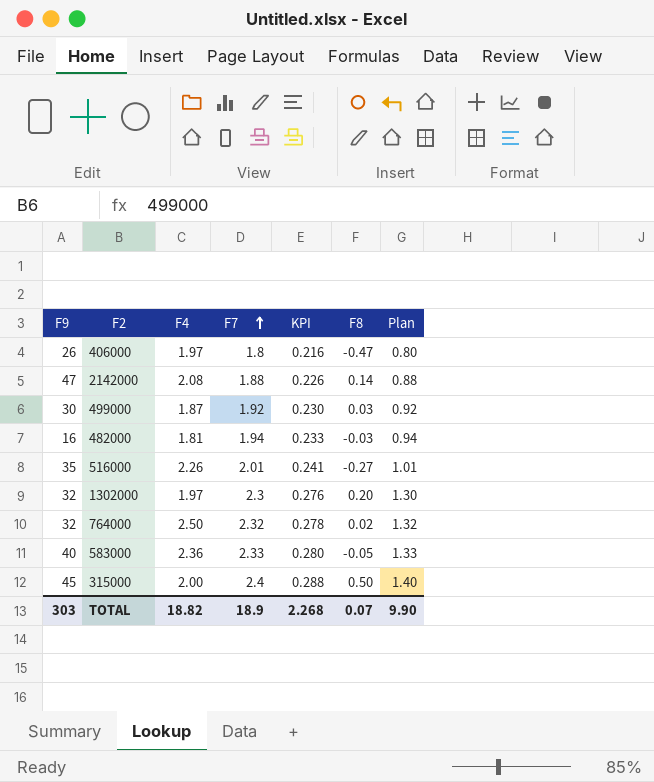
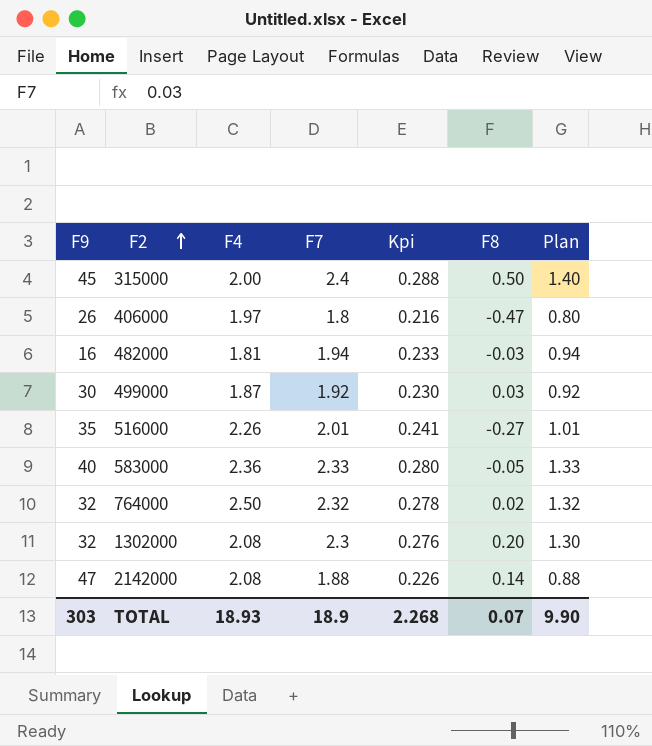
row order: F7 ascending -> F2 ascending
column name: KPI -> Kpi
1302000 | F4: 1.97 -> 2.08
TOTAL | F4: 18.82 -> 18.93

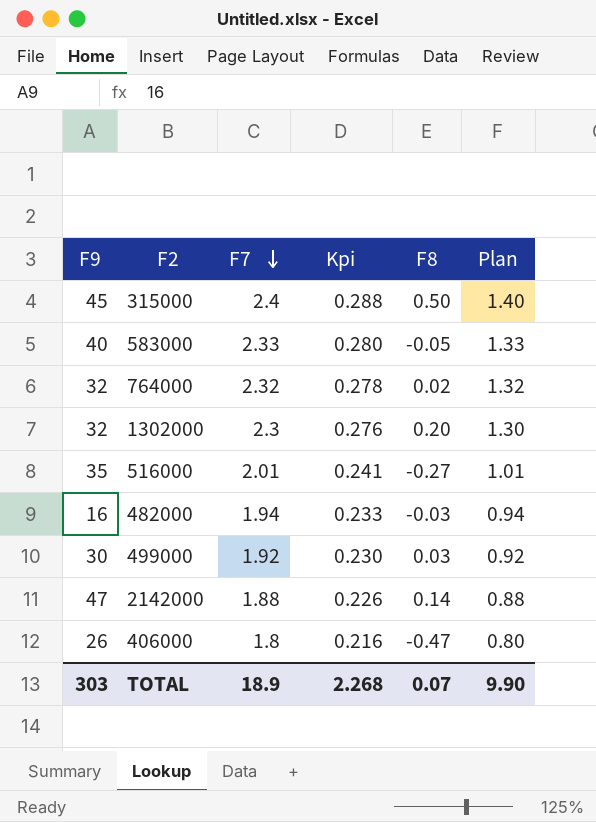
row order: F2 ascending -> F7 descending
column F4 | position: 3 -> none

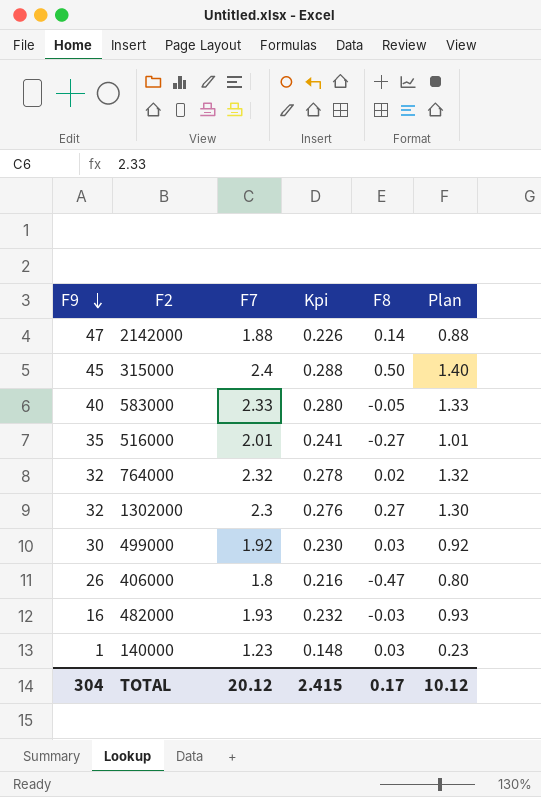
row order: F7 descending -> F9 descending
1302000 | F8: 0.20 -> 0.27
482000 | F7: 1.94 -> 1.93
482000 | Kpi: 0.233 -> 0.232
482000 | Plan: 0.94 -> 0.93
row 140000: none -> 1 | 1.23 | 0.148 | 0.03 | 0.23
TOTAL | F9: 303 -> 304
TOTAL | F7: 18.9 -> 20.12
TOTAL | Kpi: 2.268 -> 2.415
TOTAL | F8: 0.07 -> 0.17
TOTAL | Plan: 9.90 -> 10.12

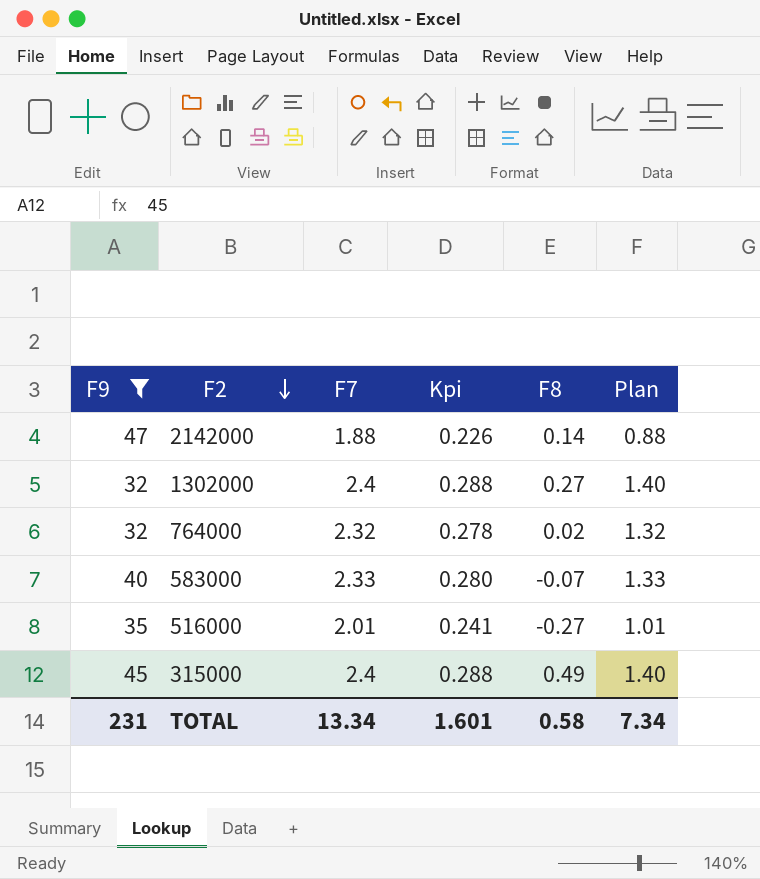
filter: none -> F9 >= 32
row order: F9 descending -> F2 descending
1302000 | F7: 2.3 -> 2.4
1302000 | Kpi: 0.276 -> 0.288
1302000 | Plan: 1.30 -> 1.40
583000 | F8: -0.05 -> -0.07
315000 | F8: 0.50 -> 0.49
TOTAL | F9: 304 -> 231
TOTAL | F7: 20.12 -> 13.34
TOTAL | Kpi: 2.415 -> 1.601
TOTAL | F8: 0.17 -> 0.58
TOTAL | Plan: 10.12 -> 7.34

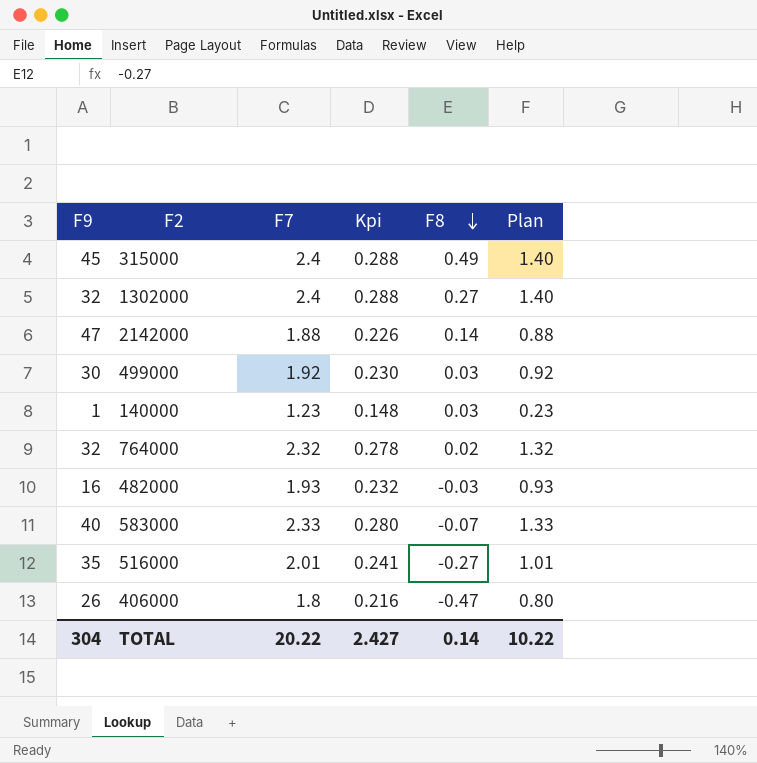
filter: F9 >= 32 -> none
row order: F2 descending -> F8 descending
TOTAL | F9: 231 -> 304
TOTAL | F7: 13.34 -> 20.22
TOTAL | Kpi: 1.601 -> 2.427
TOTAL | F8: 0.58 -> 0.14
TOTAL | Plan: 7.34 -> 10.22

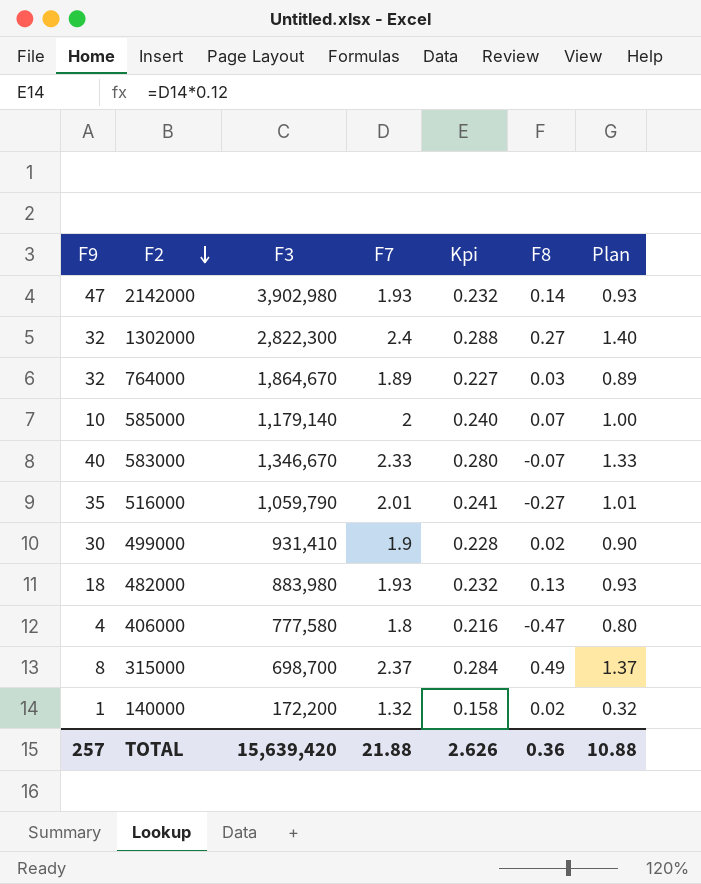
row order: F8 descending -> F2 descending
column F3 | position: none -> 3
2142000 | F7: 1.88 -> 1.93
2142000 | Kpi: 0.226 -> 0.232
2142000 | Plan: 0.88 -> 0.93
764000 | F7: 2.32 -> 1.89
764000 | Kpi: 0.278 -> 0.227
764000 | F8: 0.02 -> 0.03
764000 | Plan: 1.32 -> 0.89
row 585000: none -> 10 | 1,179,140 | 2 | 0.240 | 0.07 | 1.00
499000 | F7: 1.92 -> 1.9
499000 | Kpi: 0.230 -> 0.228
499000 | F8: 0.03 -> 0.02
499000 | Plan: 0.92 -> 0.90
482000 | F9: 16 -> 18
482000 | F8: -0.03 -> 0.13
406000 | F9: 26 -> 4
315000 | F9: 45 -> 8
315000 | F7: 2.4 -> 2.37
315000 | Kpi: 0.288 -> 0.284
315000 | Plan: 1.40 -> 1.37
140000 | F7: 1.23 -> 1.32
140000 | Kpi: 0.148 -> 0.158
140000 | F8: 0.03 -> 0.02
140000 | Plan: 0.23 -> 0.32
TOTAL | F9: 304 -> 257
TOTAL | F7: 20.22 -> 21.88
TOTAL | Kpi: 2.427 -> 2.626
TOTAL | F8: 0.14 -> 0.36
TOTAL | Plan: 10.22 -> 10.88

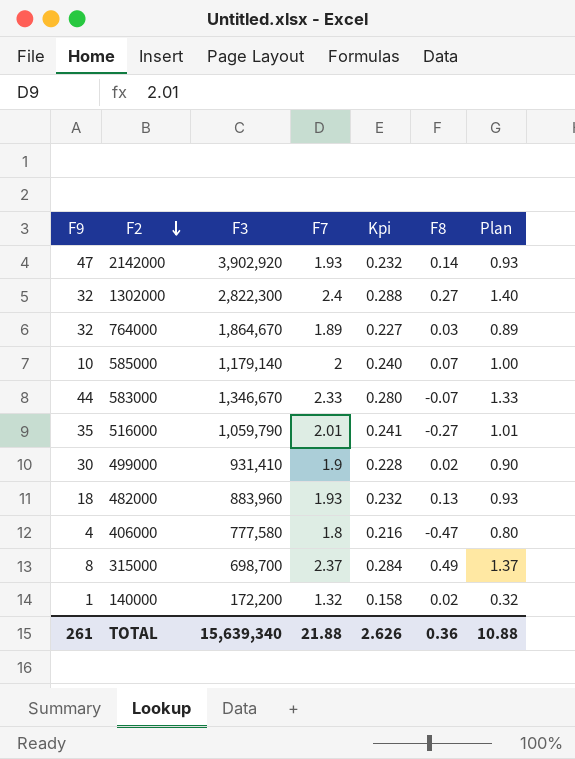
2142000 | F3: 3,902,980 -> 3,902,920
583000 | F9: 40 -> 44
482000 | F3: 883,980 -> 883,960
TOTAL | F9: 257 -> 261
TOTAL | F3: 15,639,420 -> 15,639,340

